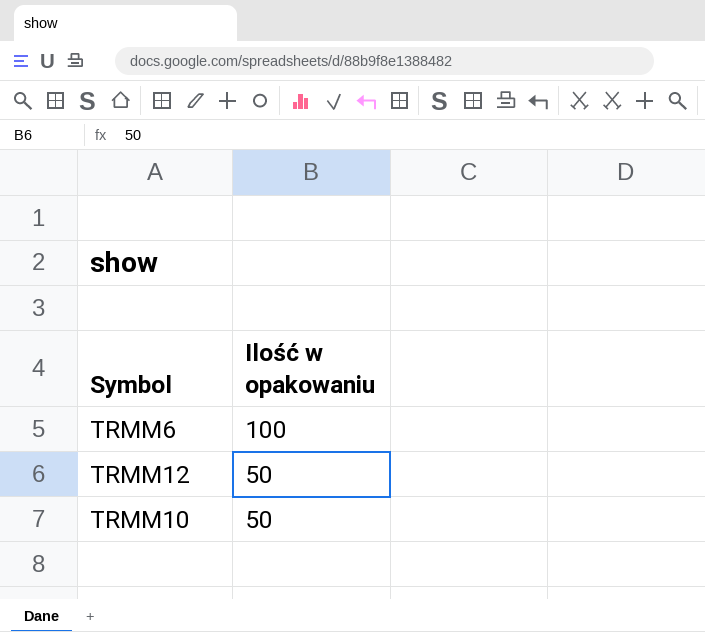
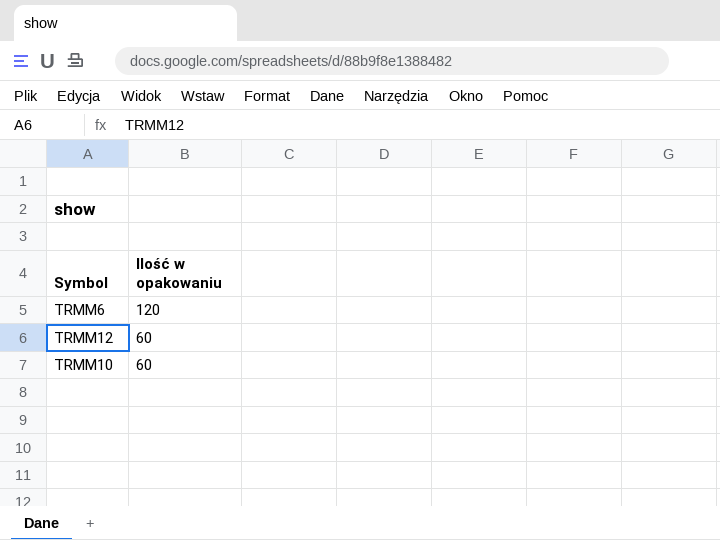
TRMM6 | Ilość w opakowaniu: 100 -> 120
TRMM12 | Ilość w opakowaniu: 50 -> 60
TRMM10 | Ilość w opakowaniu: 50 -> 60

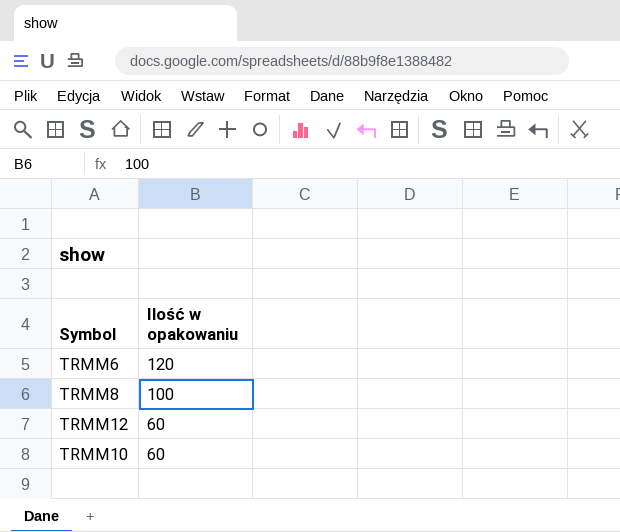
row TRMM8: none -> 100

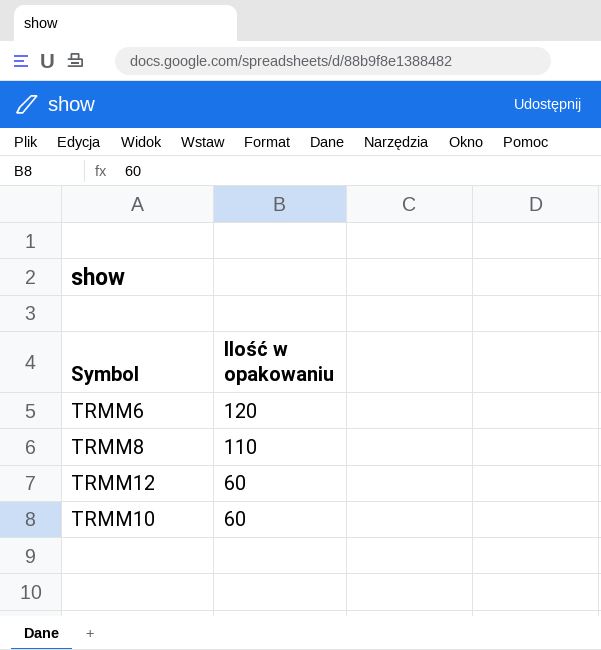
TRMM8 | Ilość w opakowaniu: 100 -> 110

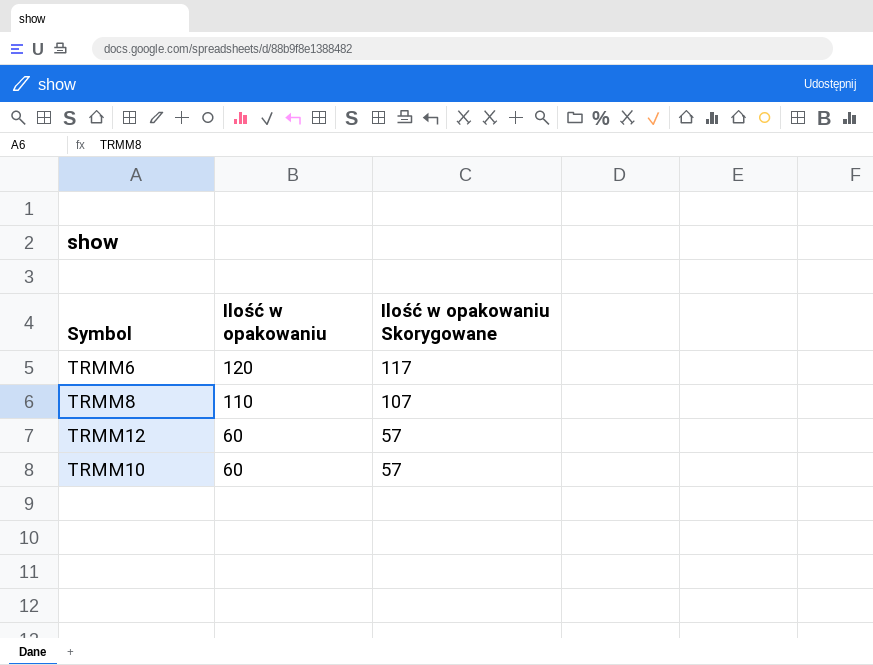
column Ilość w opakowaniu Skorygowane | formula: none -> [Ilość w opakowaniu] - 3

